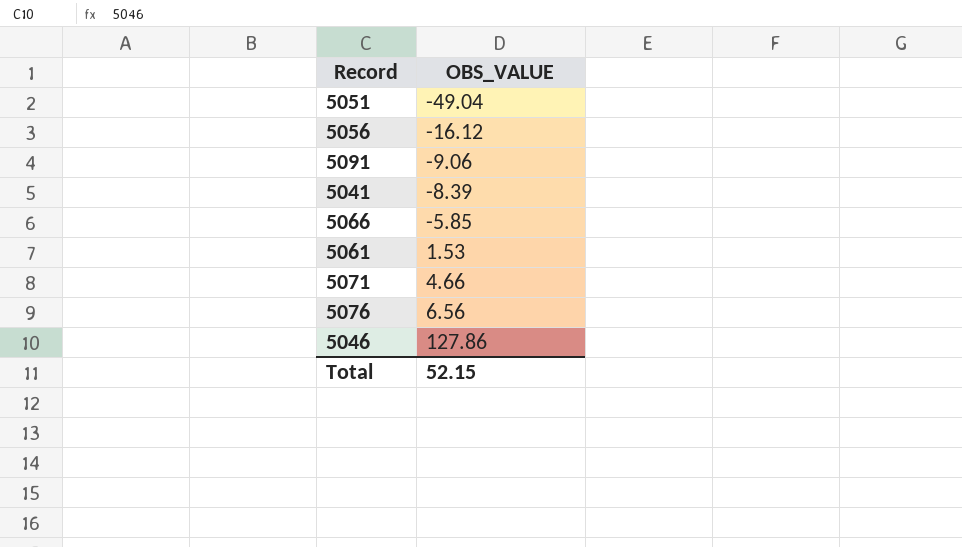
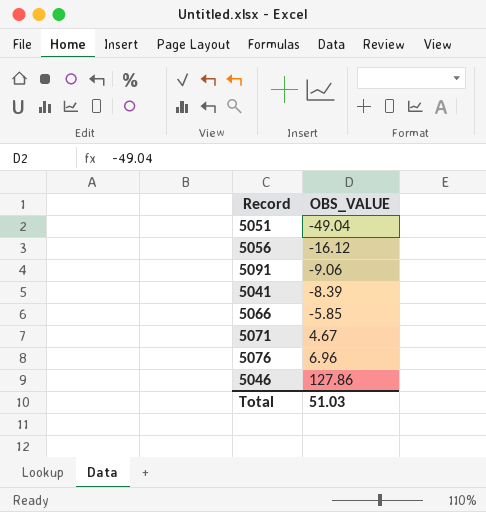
row 5061: 1.53 -> none
5071 | OBS_VALUE: 4.66 -> 4.67
5076 | OBS_VALUE: 6.56 -> 6.96
Total | OBS_VALUE: 52.15 -> 51.03

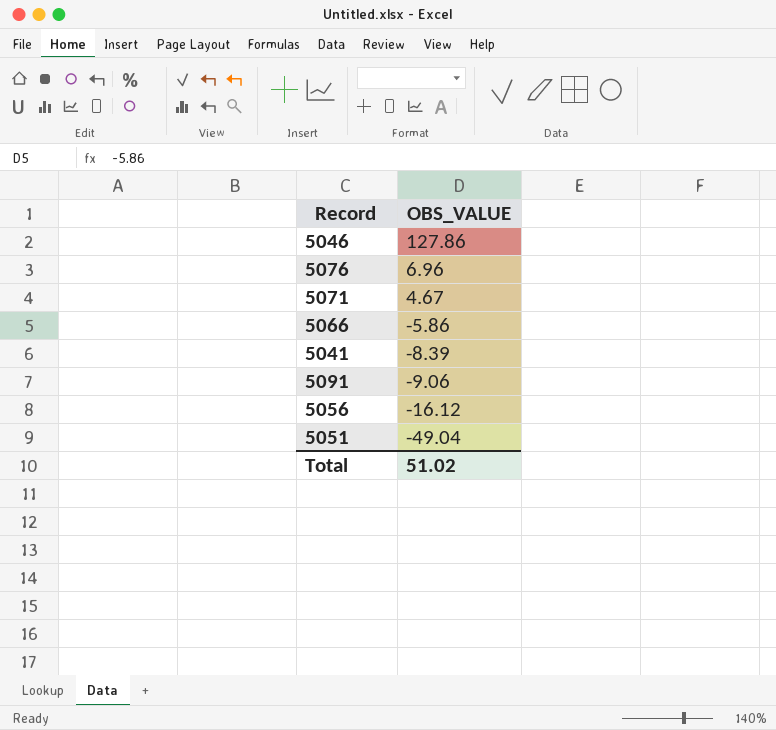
row order: OBS_VALUE ascending -> OBS_VALUE descending
5066 | OBS_VALUE: -5.85 -> -5.86
Total | OBS_VALUE: 51.03 -> 51.02

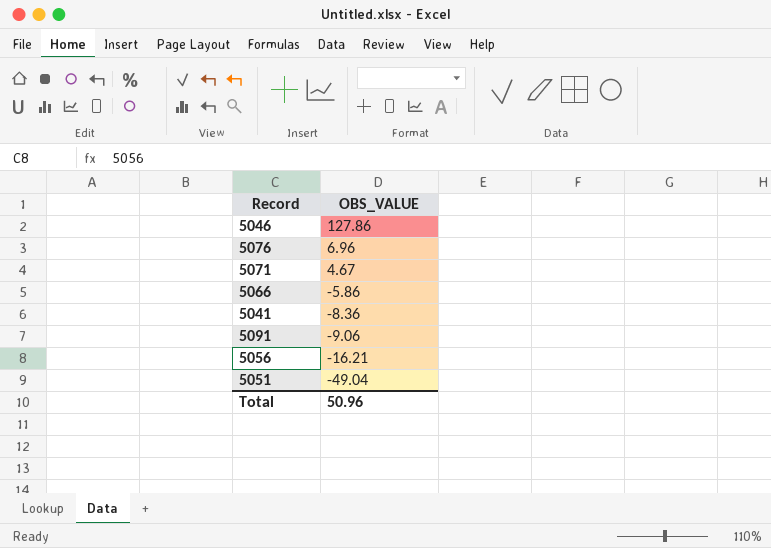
5041 | OBS_VALUE: -8.39 -> -8.36
5056 | OBS_VALUE: -16.12 -> -16.21
Total | OBS_VALUE: 51.02 -> 50.96

